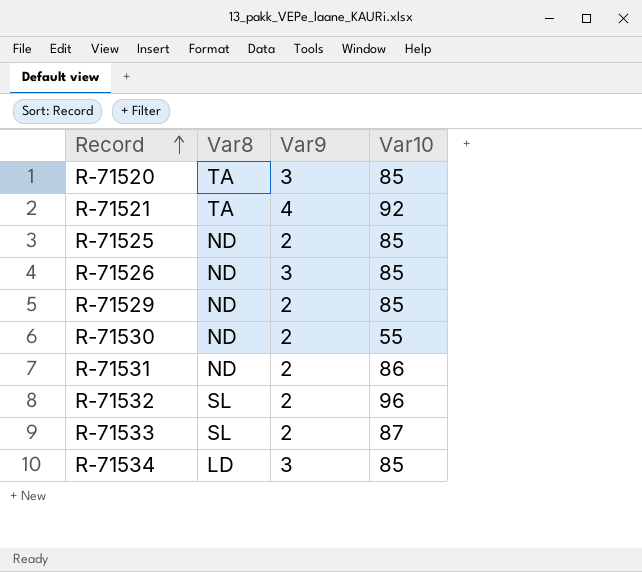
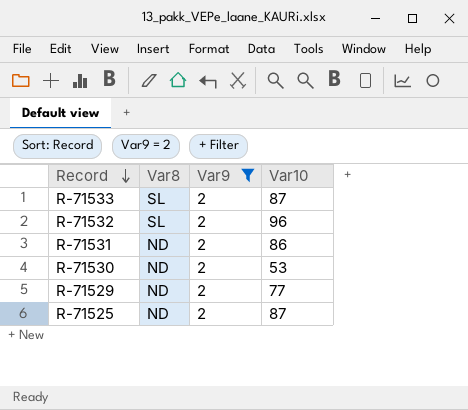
filter: none -> Var9 = 2
row order: Record ascending -> Record descending
R-71530 | Var10: 55 -> 53
R-71529 | Var10: 85 -> 77
R-71525 | Var10: 85 -> 87

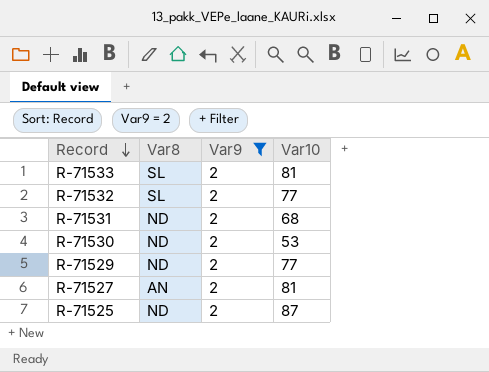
R-71533 | Var10: 87 -> 81
R-71532 | Var10: 96 -> 77
R-71531 | Var10: 86 -> 68
row R-71527: none -> AN | 2 | 81

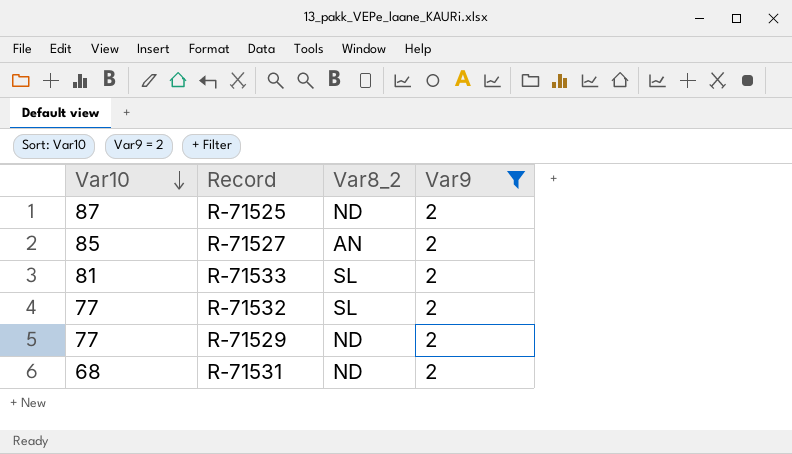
row order: Record descending -> Var10 descending
column Var10 | position: 4 -> 1
column name: Var8 -> Var8_2
row R-71530: ND | 2 | 53 -> none
R-71527 | Var10: 81 -> 85

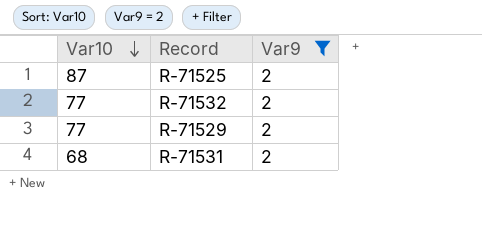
column Var8_2 | position: 3 -> none
row R-71527: 85 | AN | 2 -> none
row R-71533: 81 | SL | 2 -> none

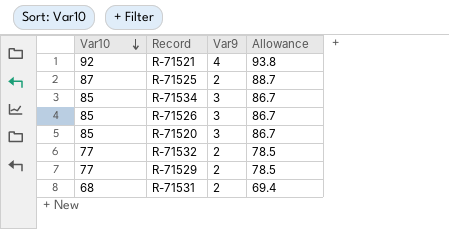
filter: Var9 = 2 -> none
column Allowance | formula: none -> [Var10] * 1.02

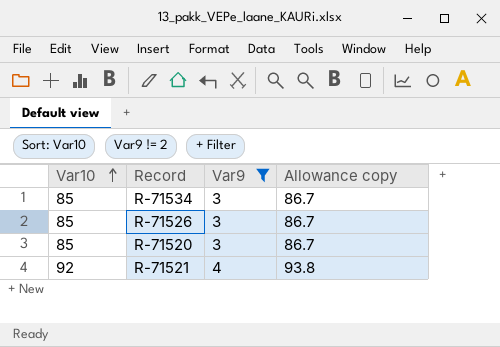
filter: none -> Var9 != 2
row order: Var10 descending -> Var10 ascending
column name: Allowance -> Allowance copy

